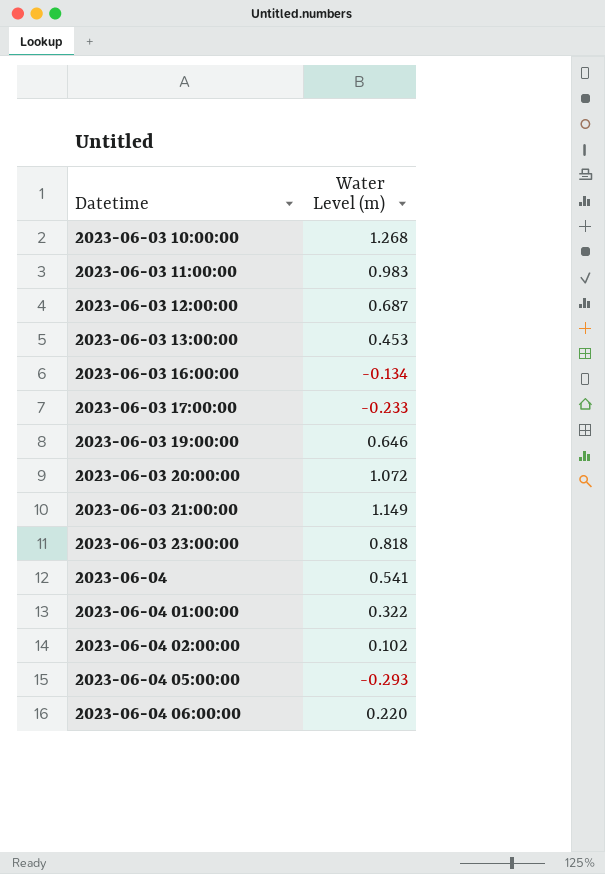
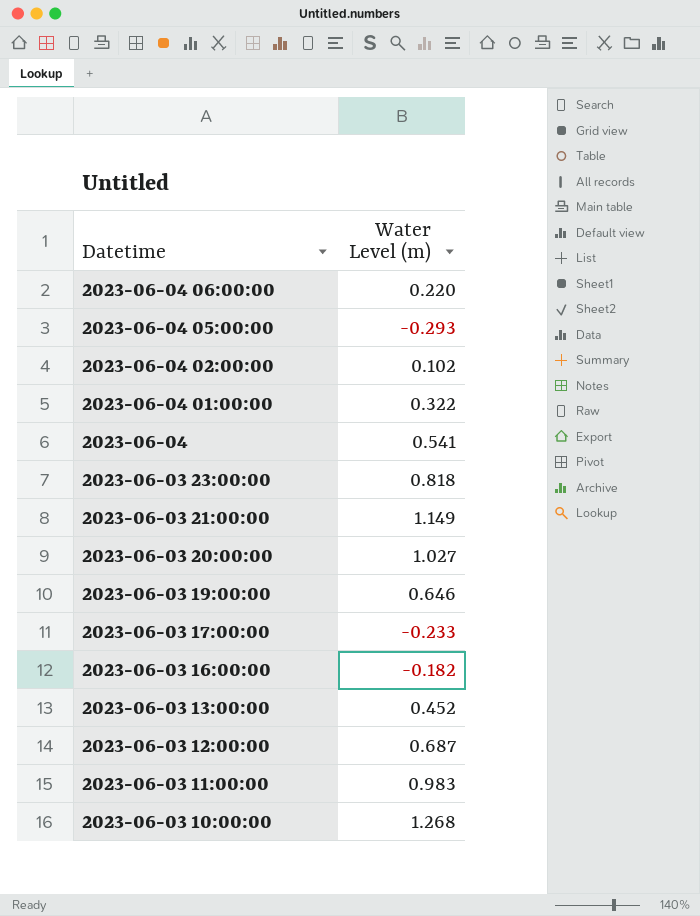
row order: Datetime ascending -> Datetime descending
2023-06-03 20:00:00 | Water Level (m): 1.072 -> 1.027
2023-06-03 16:00:00 | Water Level (m): -0.134 -> -0.182
2023-06-03 13:00:00 | Water Level (m): 0.453 -> 0.452

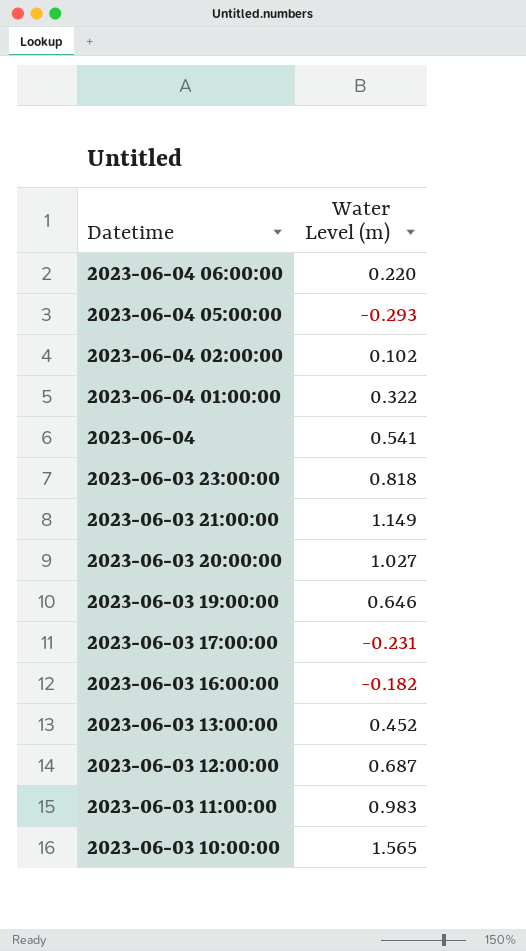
2023-06-03 17:00:00 | Water Level (m): -0.233 -> -0.231
2023-06-03 10:00:00 | Water Level (m): 1.268 -> 1.565

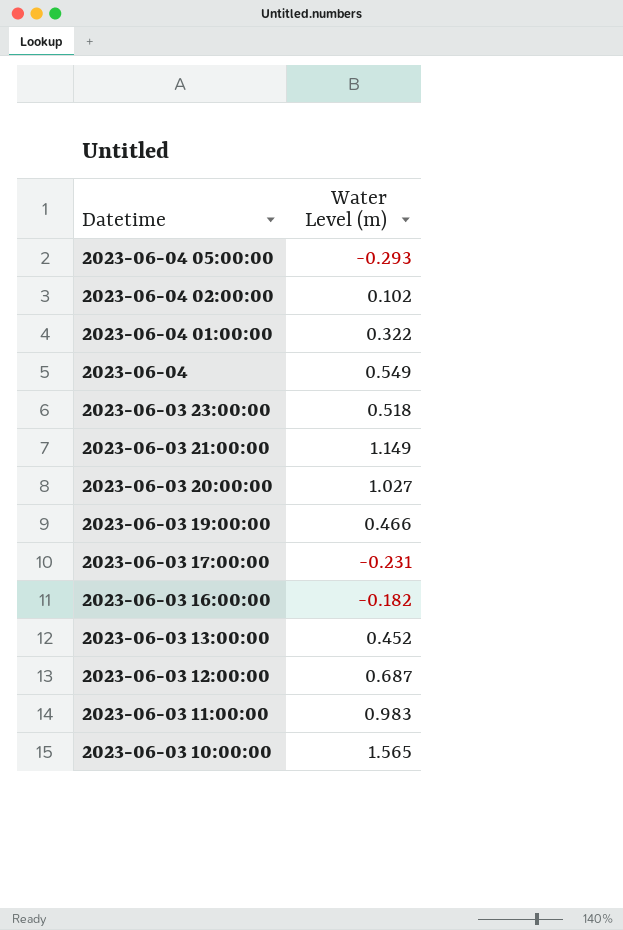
row 2023-06-04 06:00:00: 0.220 -> none
2023-06-04 | Water Level (m): 0.541 -> 0.549
2023-06-03 23:00:00 | Water Level (m): 0.818 -> 0.518
2023-06-03 19:00:00 | Water Level (m): 0.646 -> 0.466

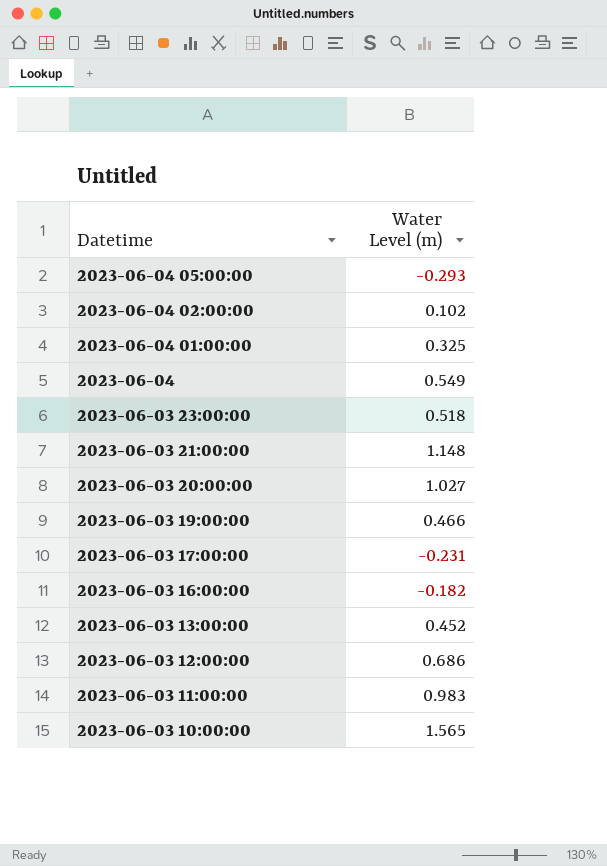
2023-06-04 01:00:00 | Water Level (m): 0.322 -> 0.325
2023-06-03 21:00:00 | Water Level (m): 1.149 -> 1.148
2023-06-03 12:00:00 | Water Level (m): 0.687 -> 0.686

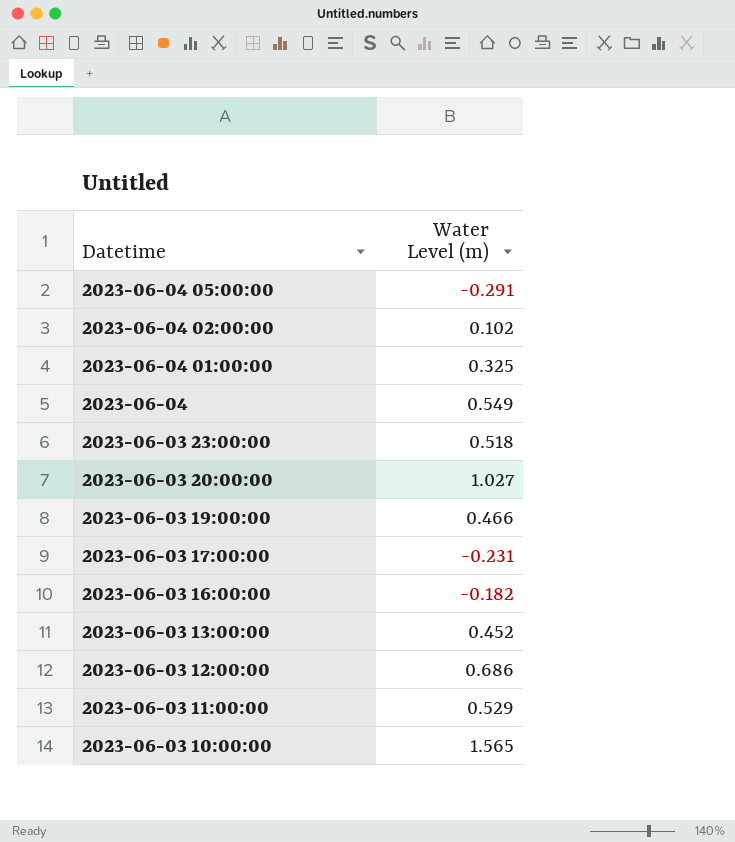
row 2023-06-03 21:00:00: 1.148 -> none
2023-06-04 05:00:00 | Water Level (m): -0.293 -> -0.291
2023-06-03 11:00:00 | Water Level (m): 0.983 -> 0.529

